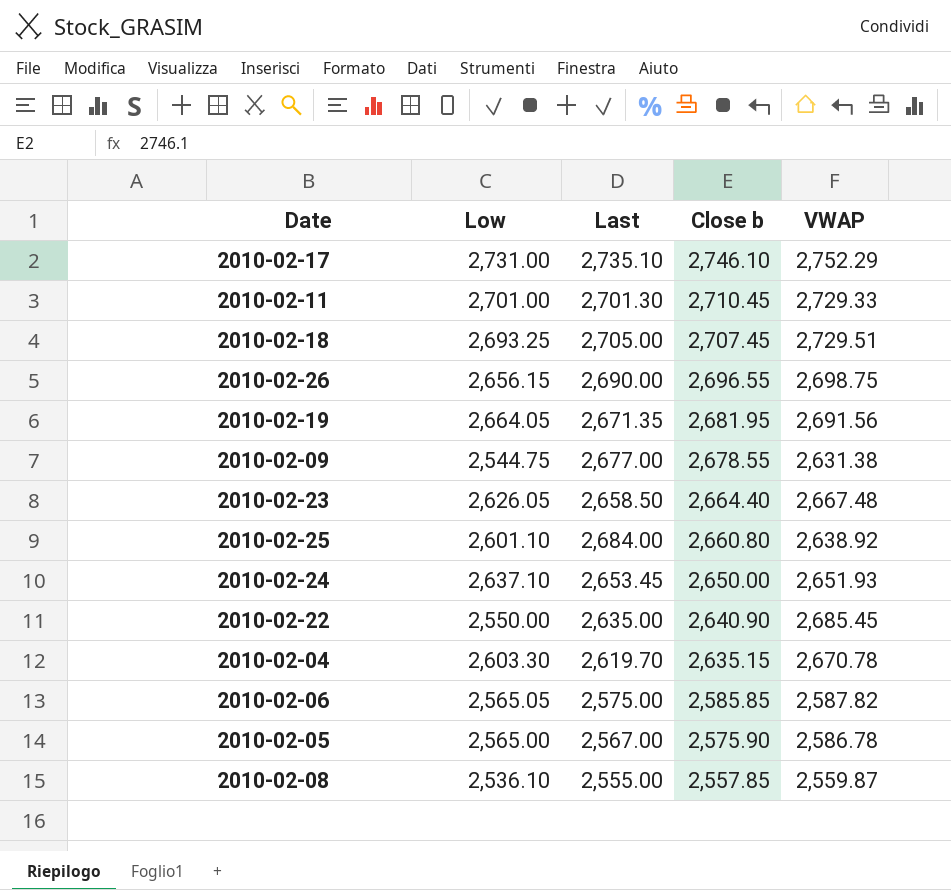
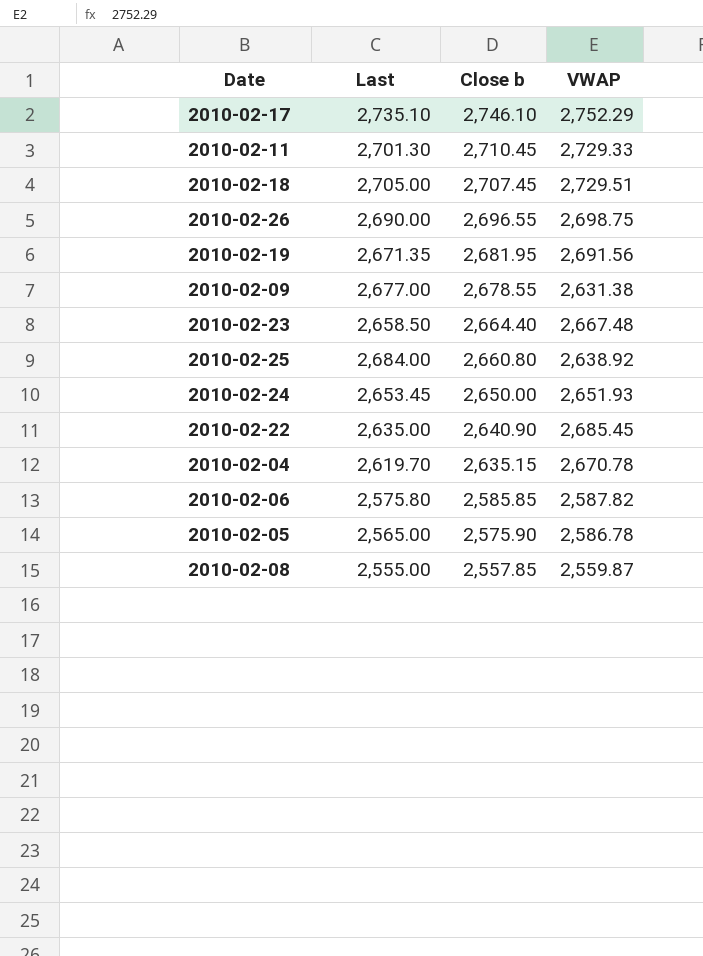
column Low | position: 2 -> none
2010-02-06 | Last: 2,575.00 -> 2,575.80
2010-02-05 | Last: 2,567.00 -> 2,565.00

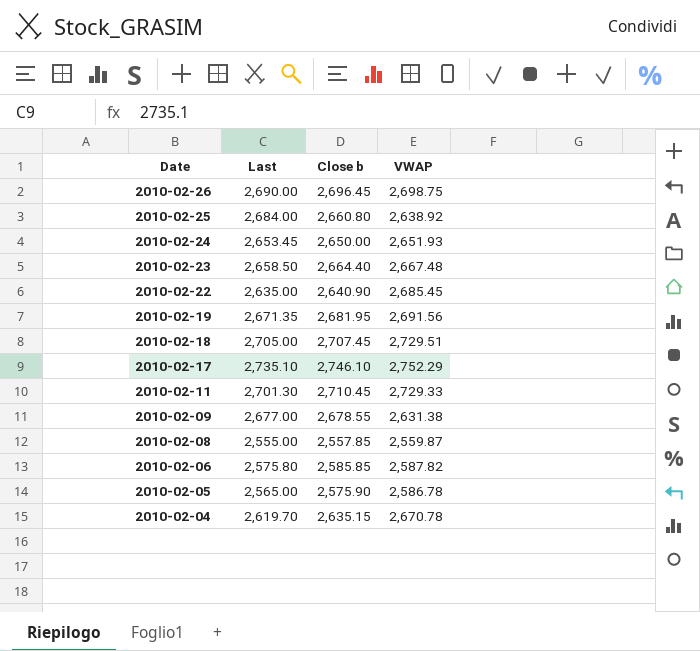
row order: Close b descending -> Date descending
2010-02-26 | Close b: 2,696.55 -> 2,696.45

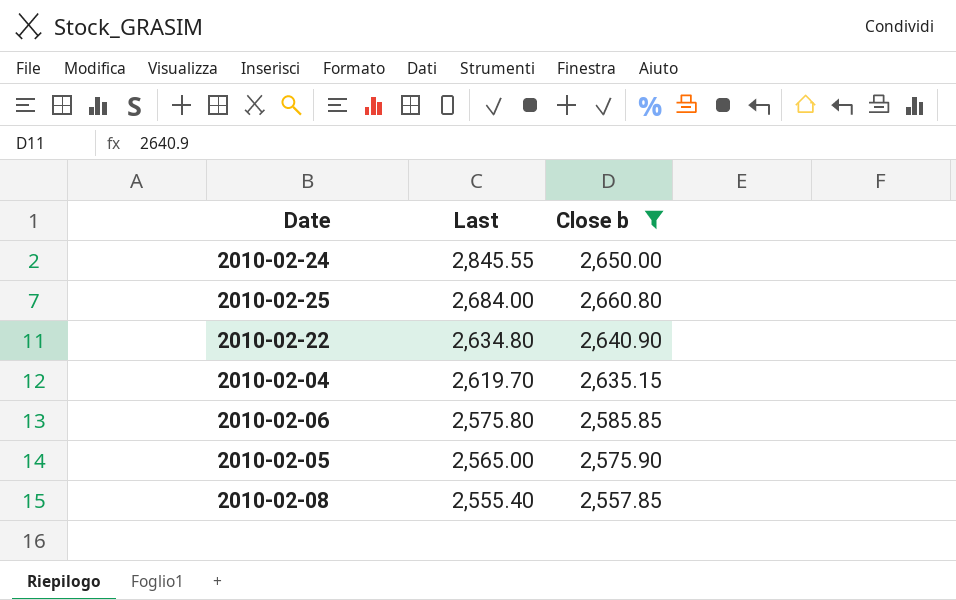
filter: none -> Close b <= 2,660.80
row order: Date descending -> Last descending
column VWAP | position: 4 -> none
2010-02-24 | Last: 2,653.45 -> 2,845.55
2010-02-22 | Last: 2,635.00 -> 2,634.80
2010-02-08 | Last: 2,555.00 -> 2,555.40

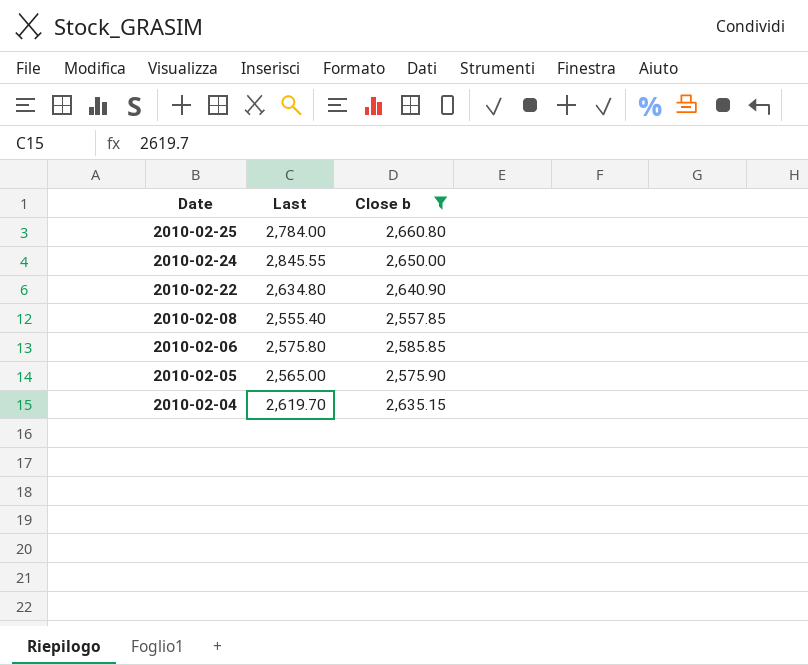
row order: Last descending -> Date descending
2010-02-25 | Last: 2,684.00 -> 2,784.00

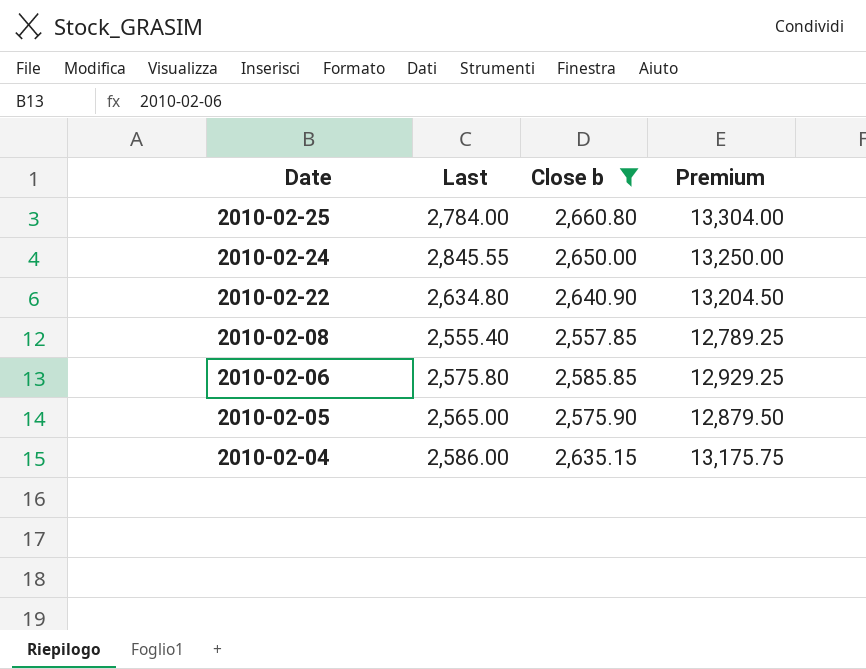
column Premium | formula: none -> [Close b] * 5
2010-02-04 | Last: 2,619.70 -> 2,586.00

